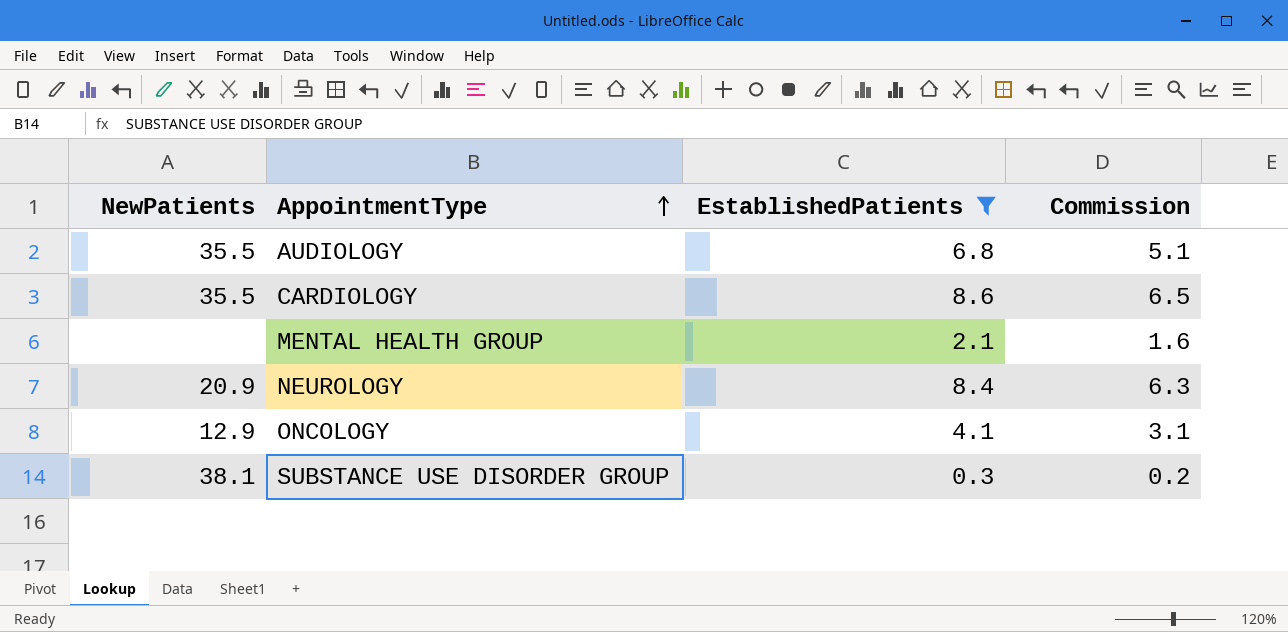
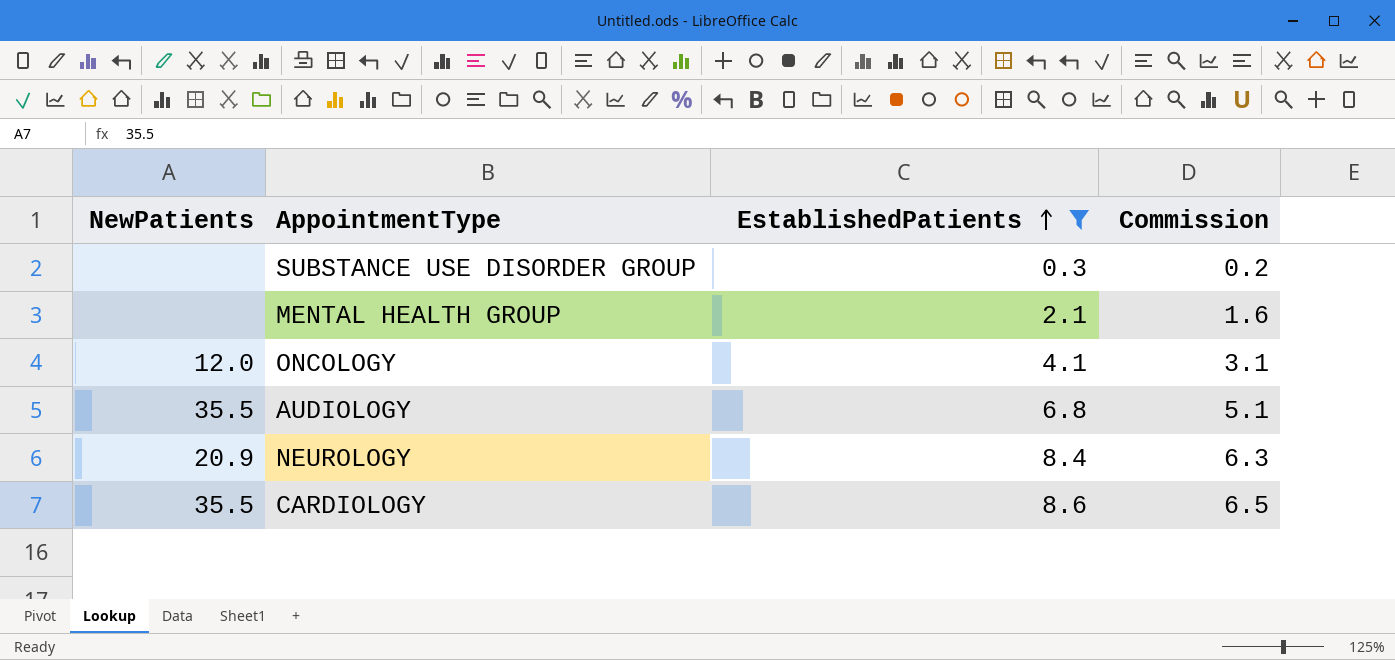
row order: AppointmentType ascending -> EstablishedPatients ascending
SUBSTANCE USE DISORDER GROUP | NewPatients: 38.1 -> none
ONCOLOGY | NewPatients: 12.9 -> 12.0

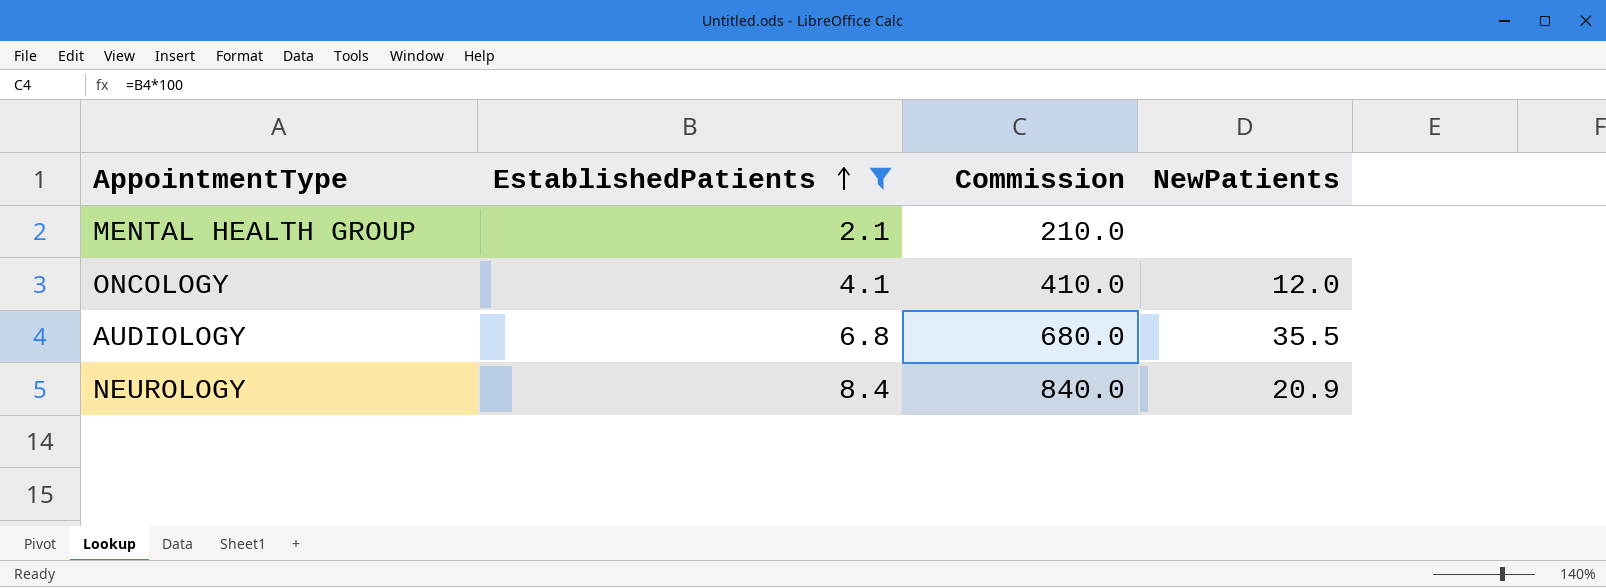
column Commission | formula: [EstablishedPatients] * 0.75 -> [EstablishedPatients] * 100
column NewPatients | position: 1 -> 4
row SUBSTANCE USE DISORDER GROUP: none | 0.3 | 0.2 -> none
row CARDIOLOGY: 35.5 | 8.6 | 6.5 -> none

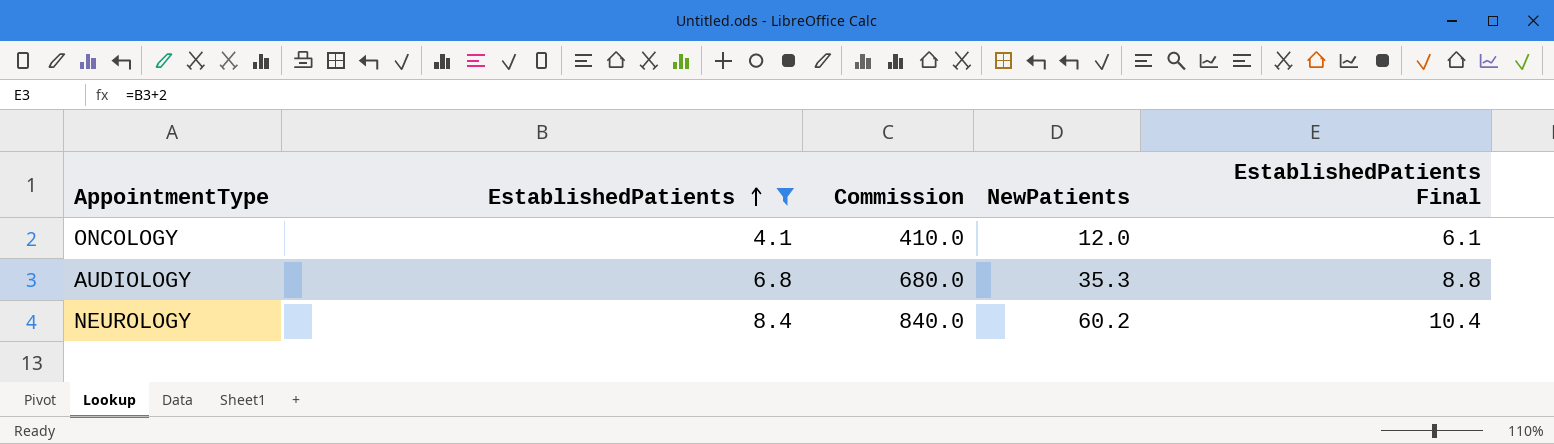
column EstablishedPatients Final | formula: none -> [EstablishedPatients] + 2
row MENTAL HEALTH GROUP: 2.1 | 210.0 | none -> none
AUDIOLOGY | NewPatients: 35.5 -> 35.3
NEUROLOGY | NewPatients: 20.9 -> 60.2

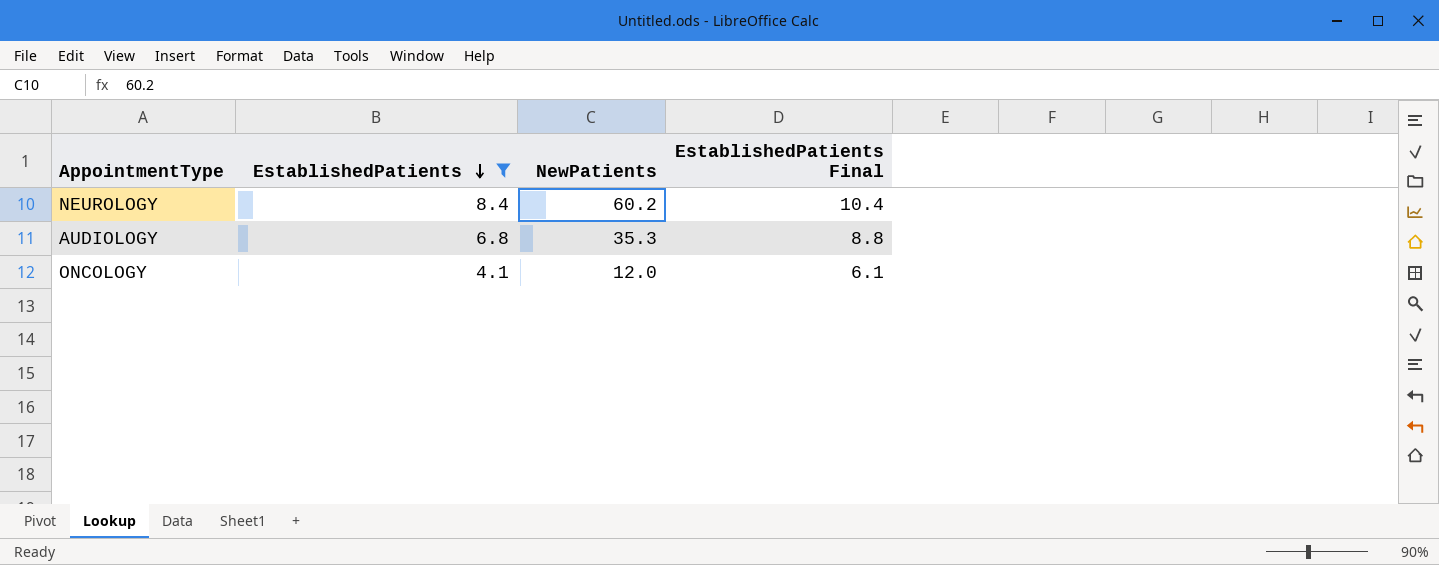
row order: EstablishedPatients ascending -> EstablishedPatients descending
column Commission | formula: [EstablishedPatients] * 100 -> none

